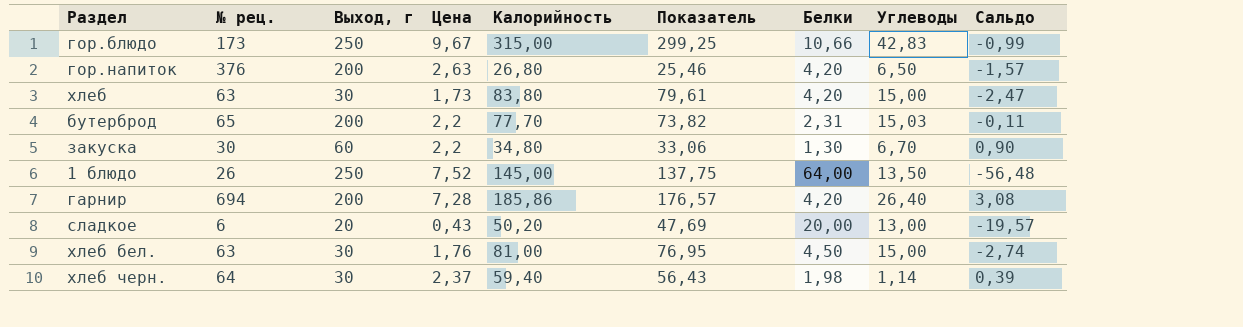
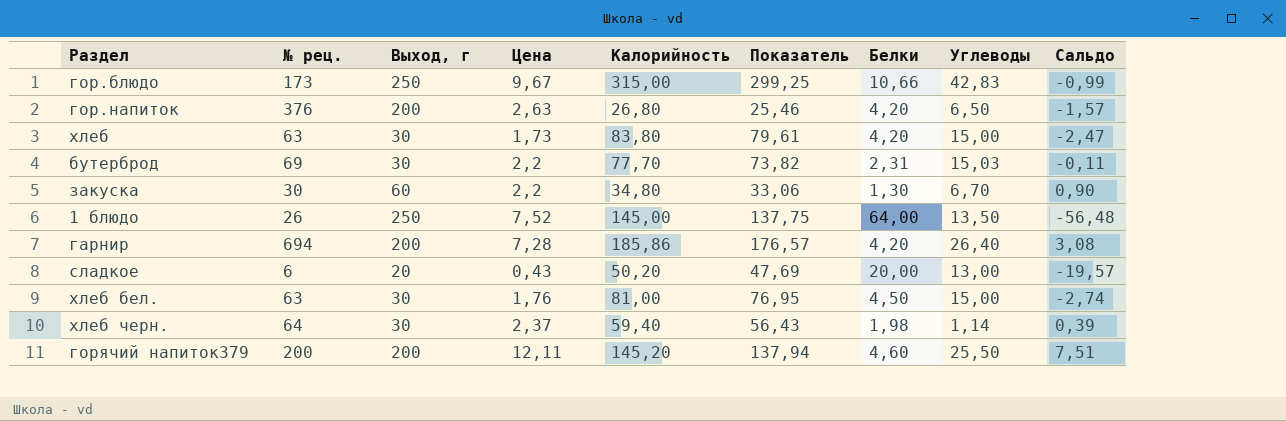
бутерброд | № рец.: 65 -> 69
бутерброд | Выход, г: 200 -> 30
row горячий напиток379: none -> 200 | 200 | 12,11 | 145,20 | 137,94 | 4,60 | 25,50 | 7,51

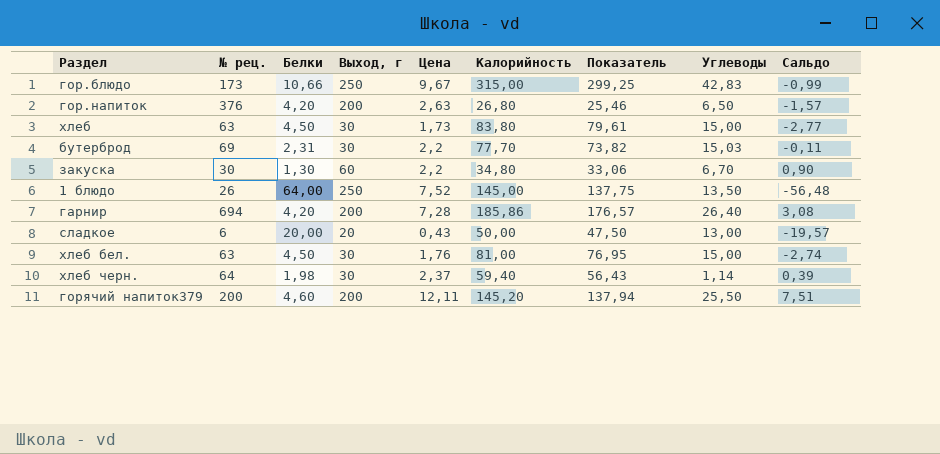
column Белки | position: 7 -> 3
хлеб | Белки: 4,20 -> 4,50
хлеб | Сальдо: -2,47 -> -2,77
сладкое | Калорийность: 50,20 -> 50,00
сладкое | Показатель: 47,69 -> 47,50

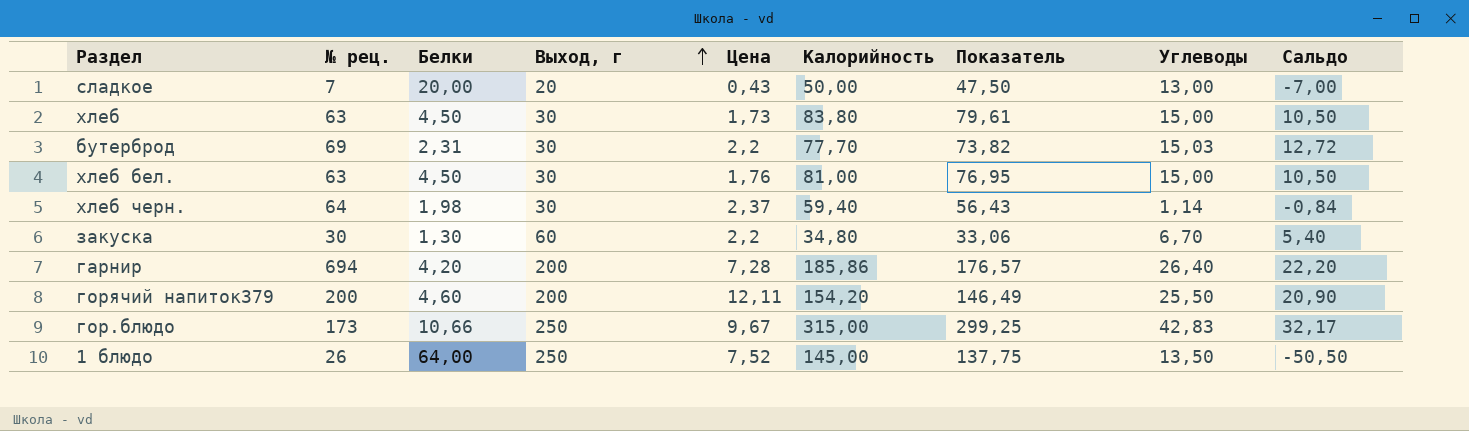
row order: none -> Выход, г ascending
column Сальдо | formula: [Цена] - [Белки] -> [Углеводы] - [Белки]
row гор.напиток: 376 | 4,20 | 200 | 2,63 | 26,80 | 25,46 | 6,50 | -1,57 -> none
сладкое | № рец.: 6 -> 7
горячий напиток379 | Калорийность: 145,20 -> 154,20
горячий напиток379 | Показатель: 137,94 -> 146,49

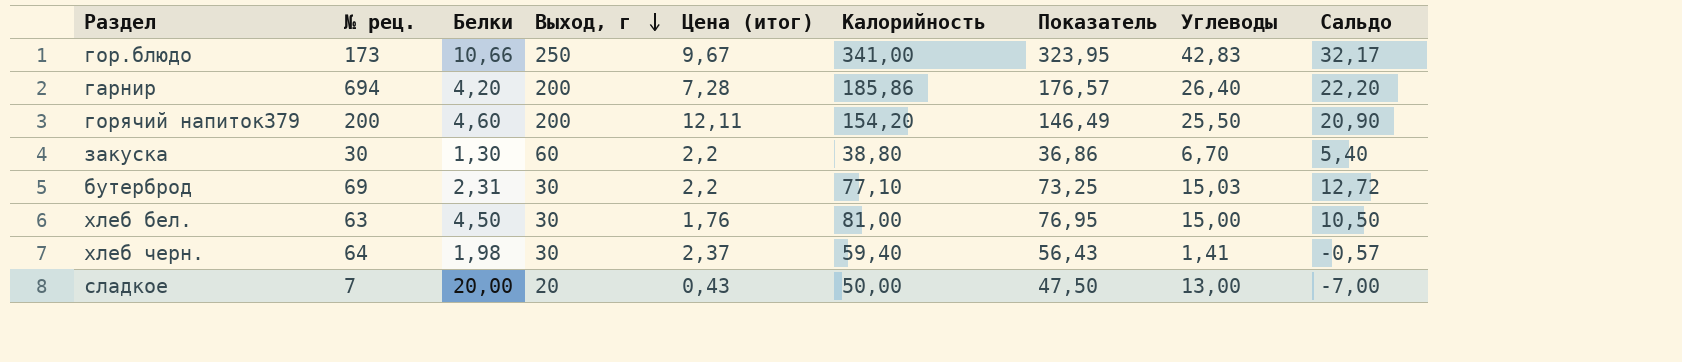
row order: Выход, г ascending -> Выход, г descending
column name: Цена -> Цена (итог)
row хлеб: 63 | 4,50 | 30 | 1,73 | 83,80 | 79,61 | 15,00 | 10,50 -> none
row 1 блюдо: 26 | 64,00 | 250 | 7,52 | 145,00 | 137,75 | 13,50 | -50,50 -> none
гор.блюдо | Калорийность: 315,00 -> 341,00
гор.блюдо | Показатель: 299,25 -> 323,95
закуска | Калорийность: 34,80 -> 38,80
закуска | Показатель: 33,06 -> 36,86
бутерброд | Калорийность: 77,70 -> 77,10
бутерброд | Показатель: 73,82 -> 73,25
хлеб черн. | Углеводы: 1,14 -> 1,41
хлеб черн. | Сальдо: -0,84 -> -0,57

